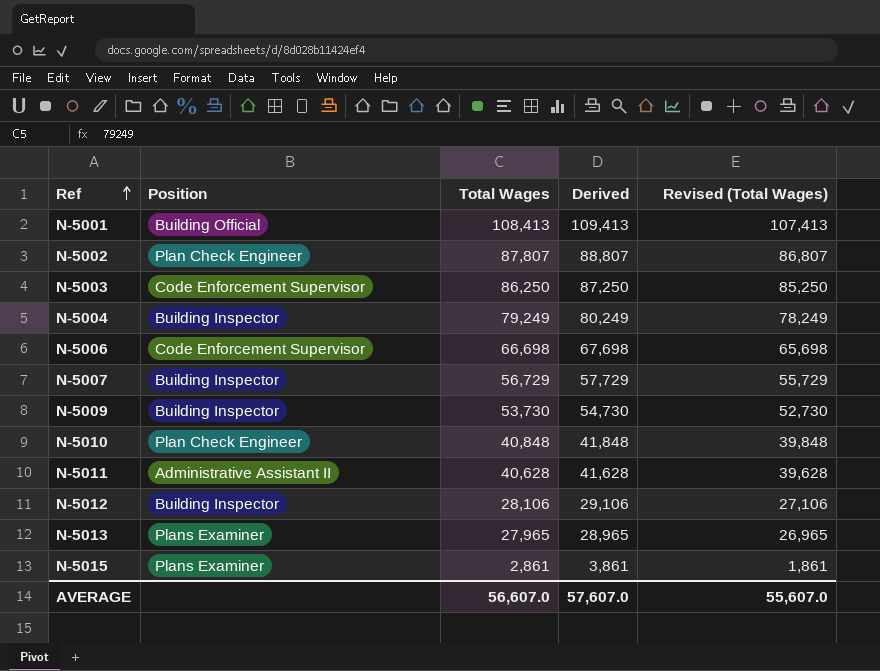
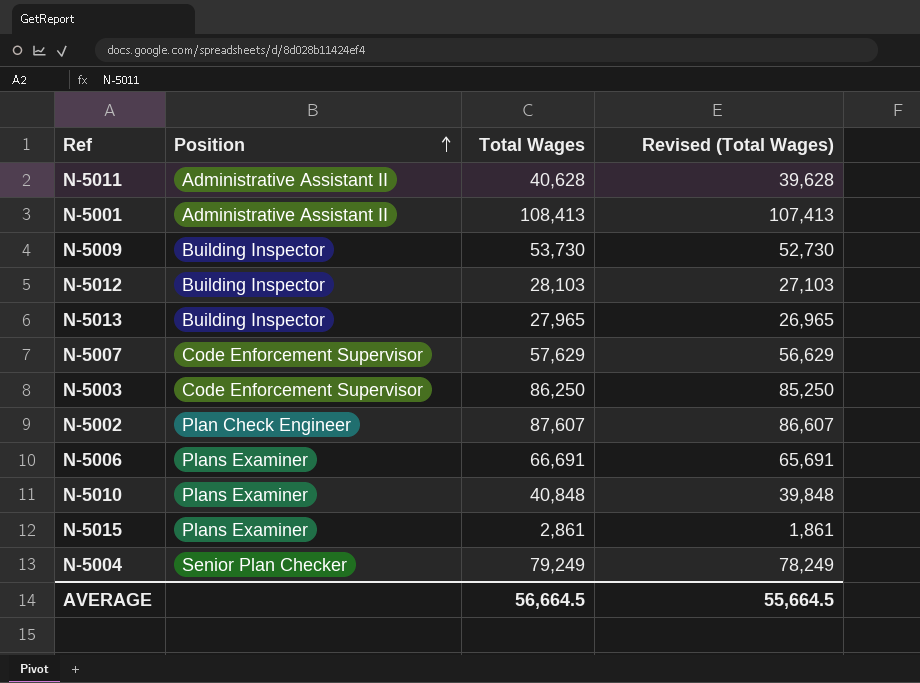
row order: Ref ascending -> Position ascending
column Derived | formula: [Total Wages] + 1000 -> none
N-5001 | Position: Building Official -> Administrative Assistant II
N-5012 | Total Wages: 28,106 -> 28,103
N-5012 | Revised (Total Wages): 27,106 -> 27,103
N-5013 | Position: Plans Examiner -> Building Inspector
N-5007 | Position: Building Inspector -> Code Enforcement Supervisor
N-5007 | Total Wages: 56,729 -> 57,629
N-5007 | Revised (Total Wages): 55,729 -> 56,629
N-5002 | Total Wages: 87,807 -> 87,607
N-5002 | Revised (Total Wages): 86,807 -> 86,607
N-5006 | Position: Code Enforcement Supervisor -> Plans Examiner
N-5006 | Total Wages: 66,698 -> 66,691
N-5006 | Revised (Total Wages): 65,698 -> 65,691
N-5010 | Position: Plan Check Engineer -> Plans Examiner
N-5004 | Position: Building Inspector -> Senior Plan Checker
AVERAGE | Total Wages: 56,607.0 -> 56,664.5
AVERAGE | Revised (Total Wages): 55,607.0 -> 55,664.5

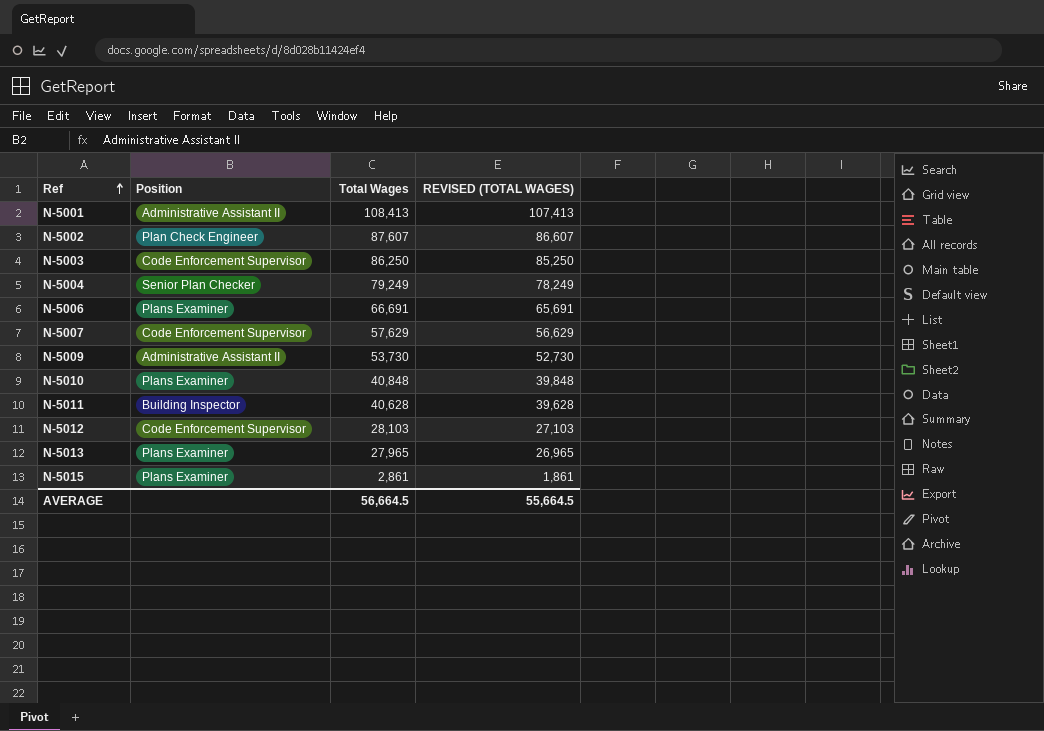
row order: Position ascending -> Ref ascending
column name: Revised (Total Wages) -> REVISED (TOTAL WAGES)
N-5009 | Position: Building Inspector -> Administrative Assistant II
N-5011 | Position: Administrative Assistant II -> Building Inspector
N-5012 | Position: Building Inspector -> Code Enforcement Supervisor
N-5013 | Position: Building Inspector -> Plans Examiner

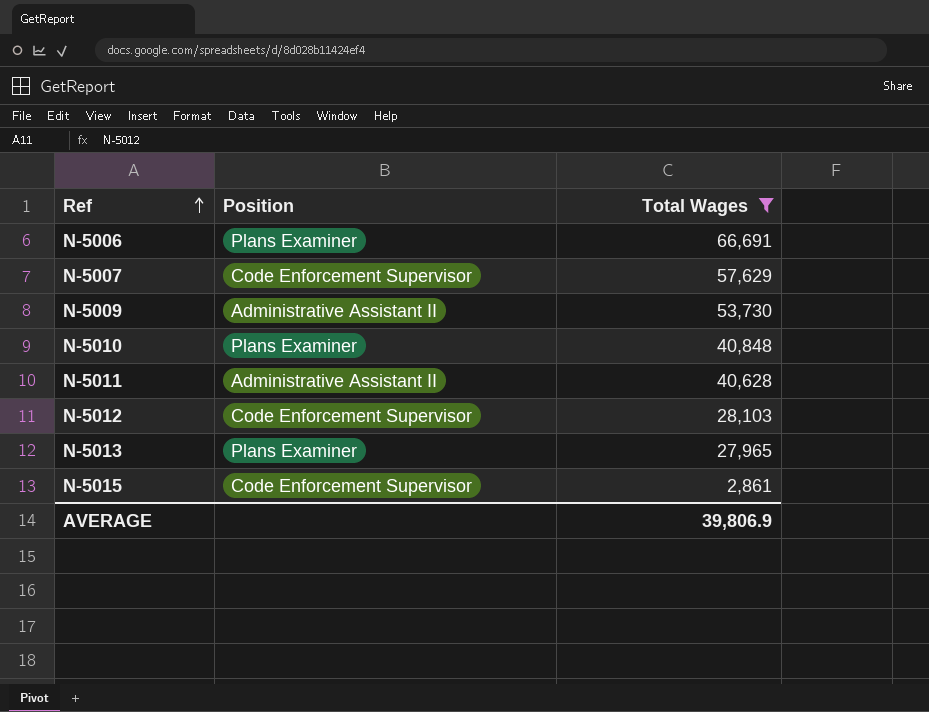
filter: none -> Total Wages <= 66,691
column REVISED (TOTAL WAGES) | formula: [Total Wages] - 1000 -> none
N-5011 | Position: Building Inspector -> Administrative Assistant II
N-5015 | Position: Plans Examiner -> Code Enforcement Supervisor
AVERAGE | Total Wages: 56,664.5 -> 39,806.9

